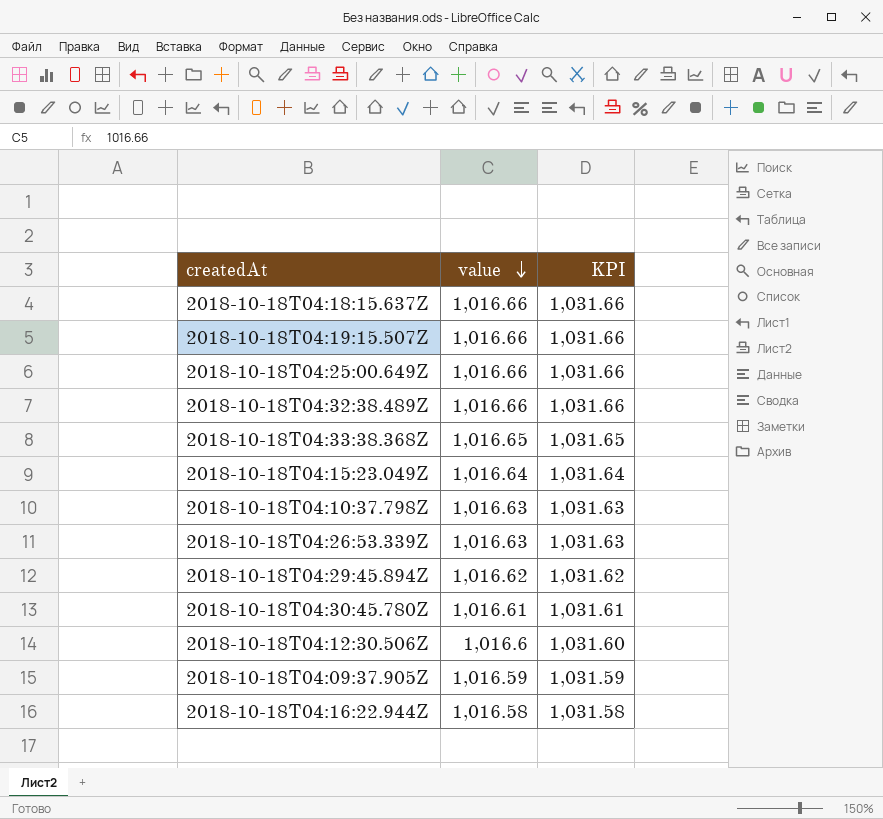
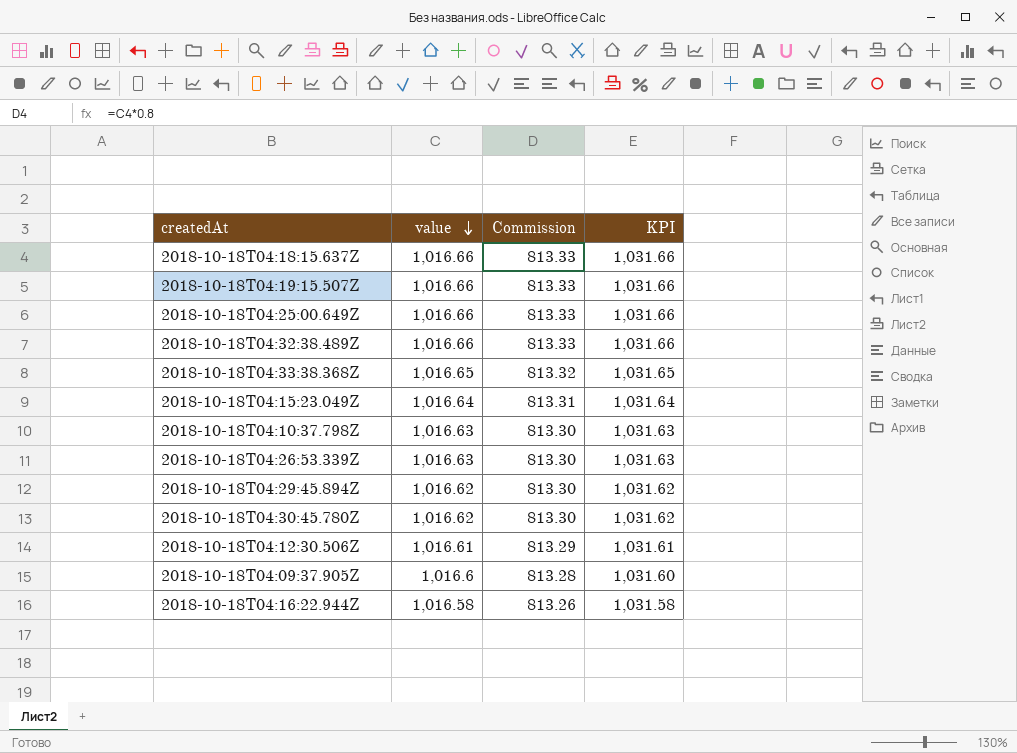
column Commission | formula: none -> [value] * 0.8
2018-10-18T04:30:45.780Z | value: 1,016.61 -> 1,016.62
2018-10-18T04:30:45.780Z | KPI: 1,031.61 -> 1,031.62
2018-10-18T04:12:30.506Z | value: 1,016.6 -> 1,016.61
2018-10-18T04:12:30.506Z | KPI: 1,031.60 -> 1,031.61
2018-10-18T04:09:37.905Z | value: 1,016.59 -> 1,016.6
2018-10-18T04:09:37.905Z | KPI: 1,031.59 -> 1,031.60

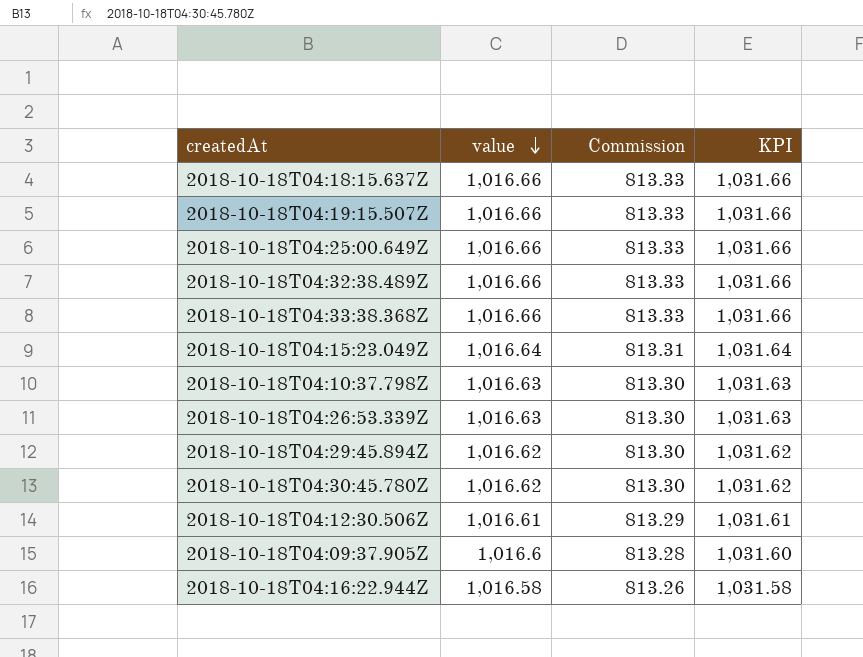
2018-10-18T04:33:38.368Z | value: 1,016.65 -> 1,016.66
2018-10-18T04:33:38.368Z | Commission: 813.32 -> 813.33
2018-10-18T04:33:38.368Z | KPI: 1,031.65 -> 1,031.66

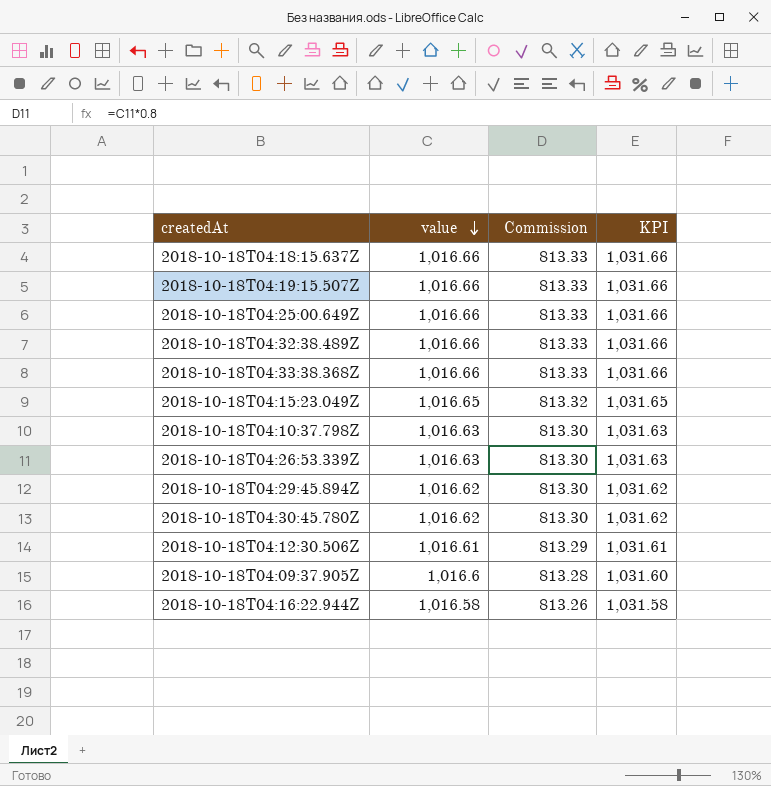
2018-10-18T04:15:23.049Z | value: 1,016.64 -> 1,016.65
2018-10-18T04:15:23.049Z | Commission: 813.31 -> 813.32
2018-10-18T04:15:23.049Z | KPI: 1,031.64 -> 1,031.65

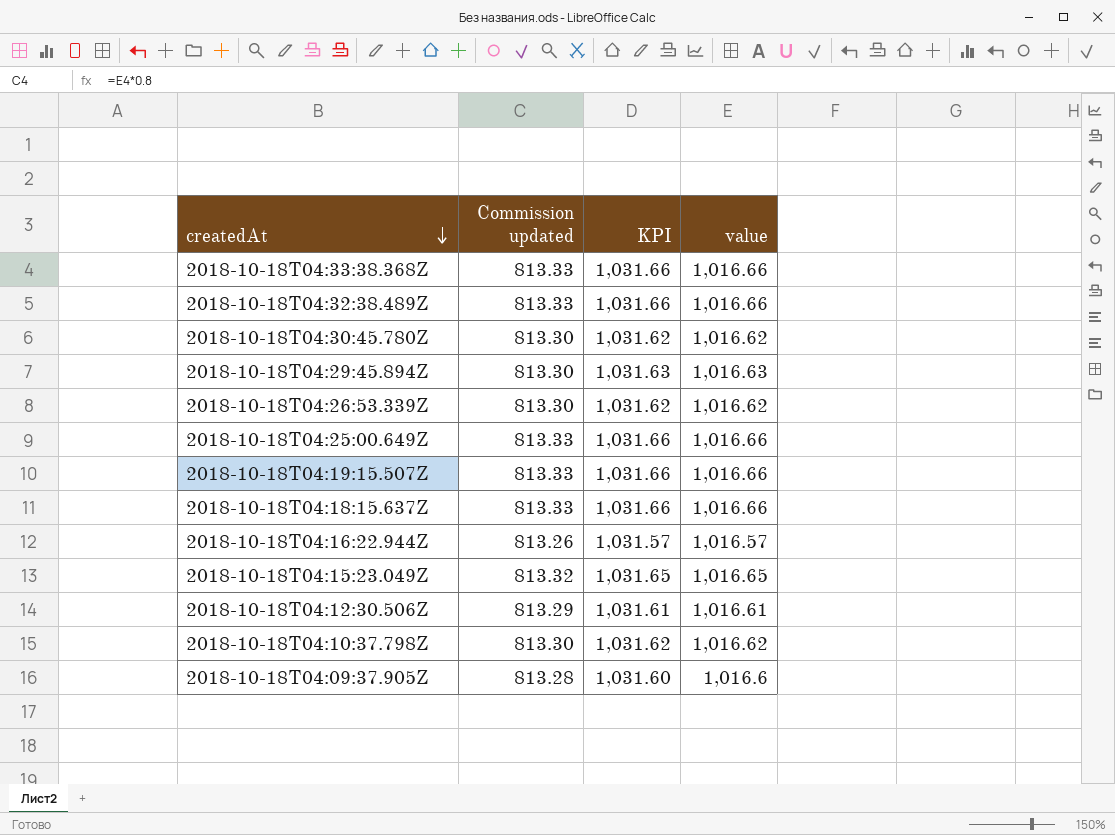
row order: value descending -> createdAt descending
column name: Commission -> Commission updated
column value | position: 2 -> 4
2018-10-18T04:29:45.894Z | KPI: 1,031.62 -> 1,031.63
2018-10-18T04:29:45.894Z | value: 1,016.62 -> 1,016.63
2018-10-18T04:26:53.339Z | KPI: 1,031.63 -> 1,031.62
2018-10-18T04:26:53.339Z | value: 1,016.63 -> 1,016.62
2018-10-18T04:16:22.944Z | KPI: 1,031.58 -> 1,031.57
2018-10-18T04:16:22.944Z | value: 1,016.58 -> 1,016.57
2018-10-18T04:10:37.798Z | KPI: 1,031.63 -> 1,031.62
2018-10-18T04:10:37.798Z | value: 1,016.63 -> 1,016.62

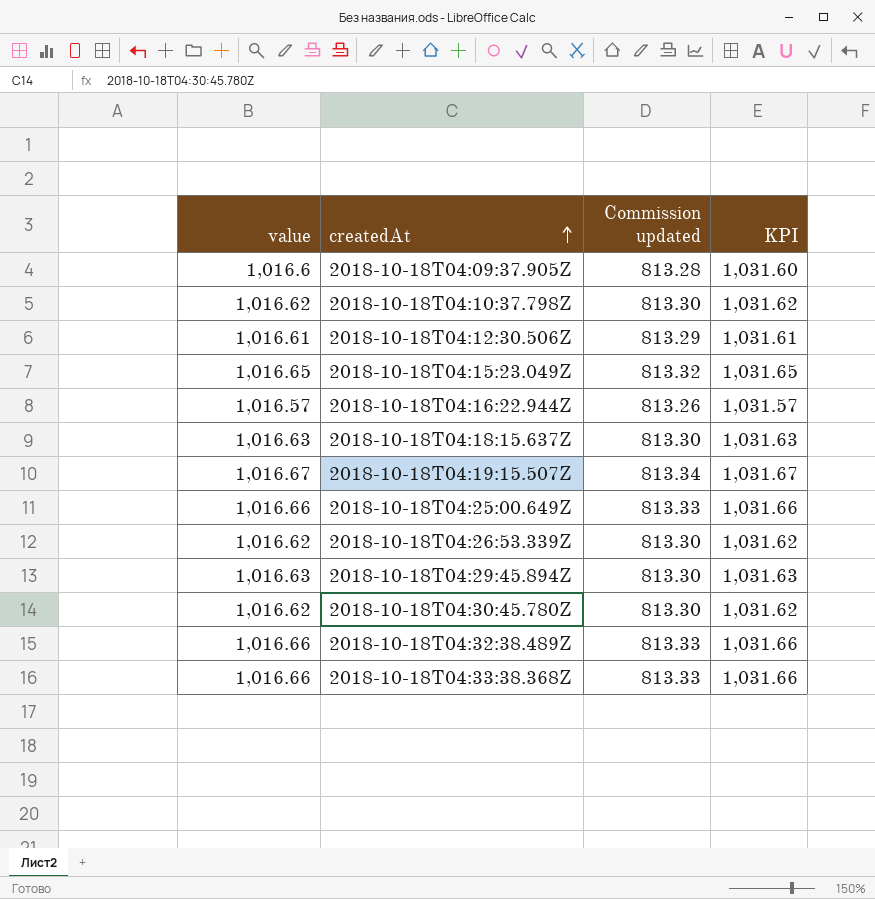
row order: createdAt descending -> createdAt ascending
column value | position: 4 -> 1
2018-10-18T04:18:15.637Z | value: 1,016.66 -> 1,016.63
2018-10-18T04:18:15.637Z | Commission updated: 813.33 -> 813.30
2018-10-18T04:18:15.637Z | KPI: 1,031.66 -> 1,031.63
2018-10-18T04:19:15.507Z | value: 1,016.66 -> 1,016.67
2018-10-18T04:19:15.507Z | Commission updated: 813.33 -> 813.34
2018-10-18T04:19:15.507Z | KPI: 1,031.66 -> 1,031.67

